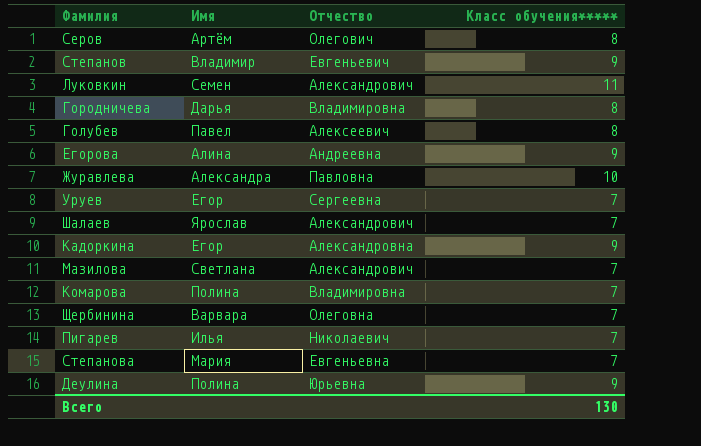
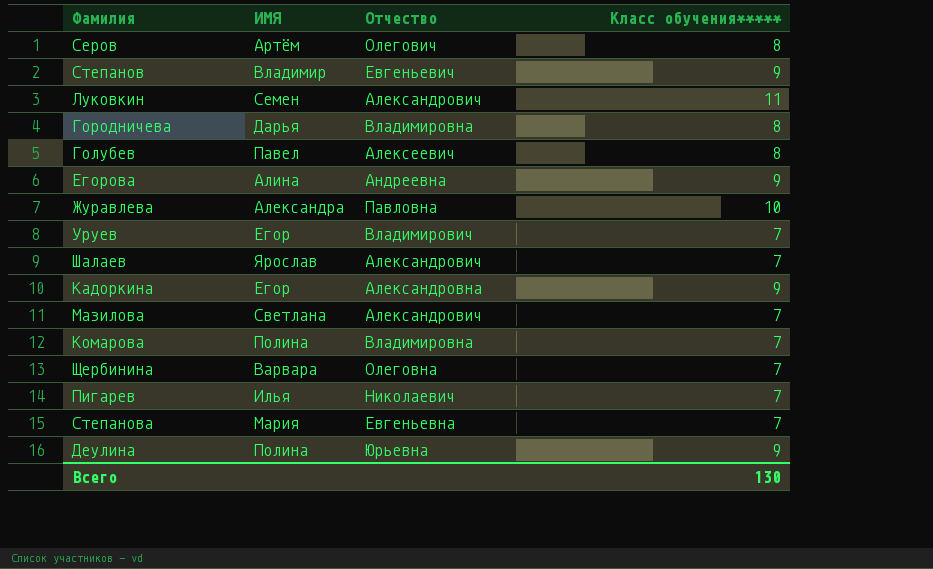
column name: Имя -> ИМЯ
Уруев | Отчество: Сергеевна -> Владимирович

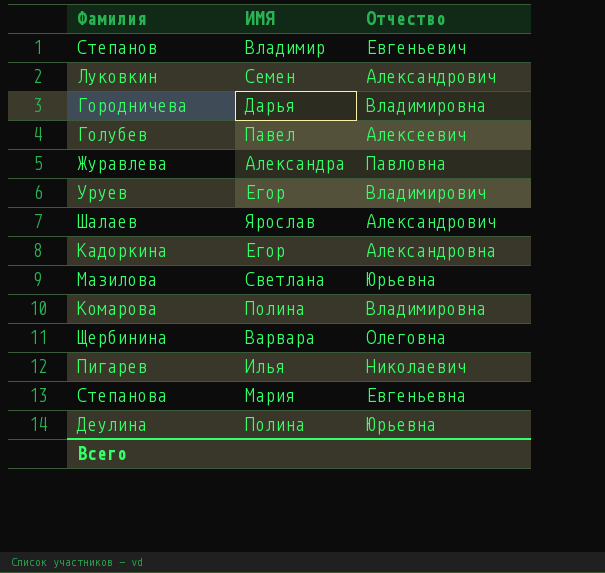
column Класс обучения***** | position: 4 -> none
row Серов: Артём | Олегович | 8 -> none
row Егорова: Алина | Андреевна | 9 -> none
Мазилова | Отчество: Александрович -> Юрьевна

